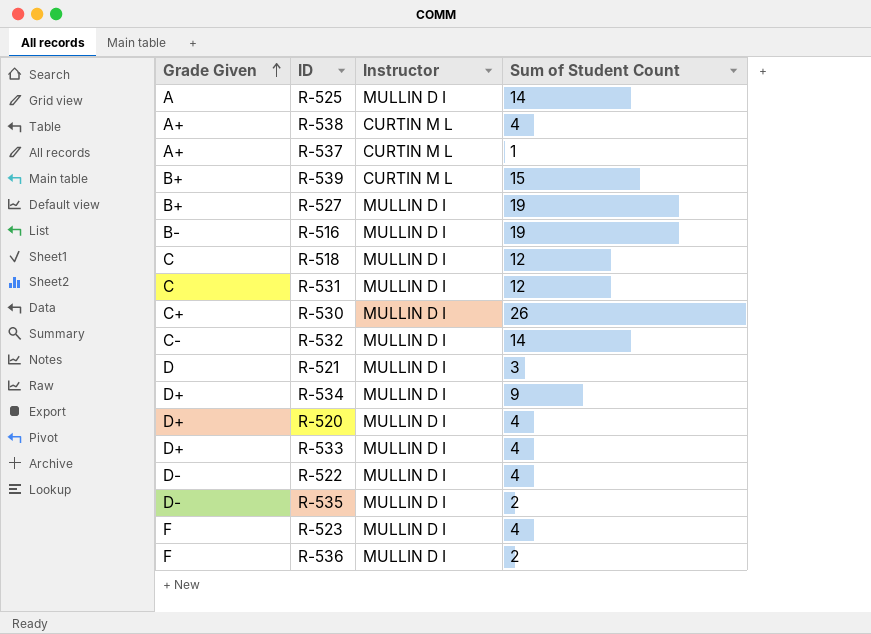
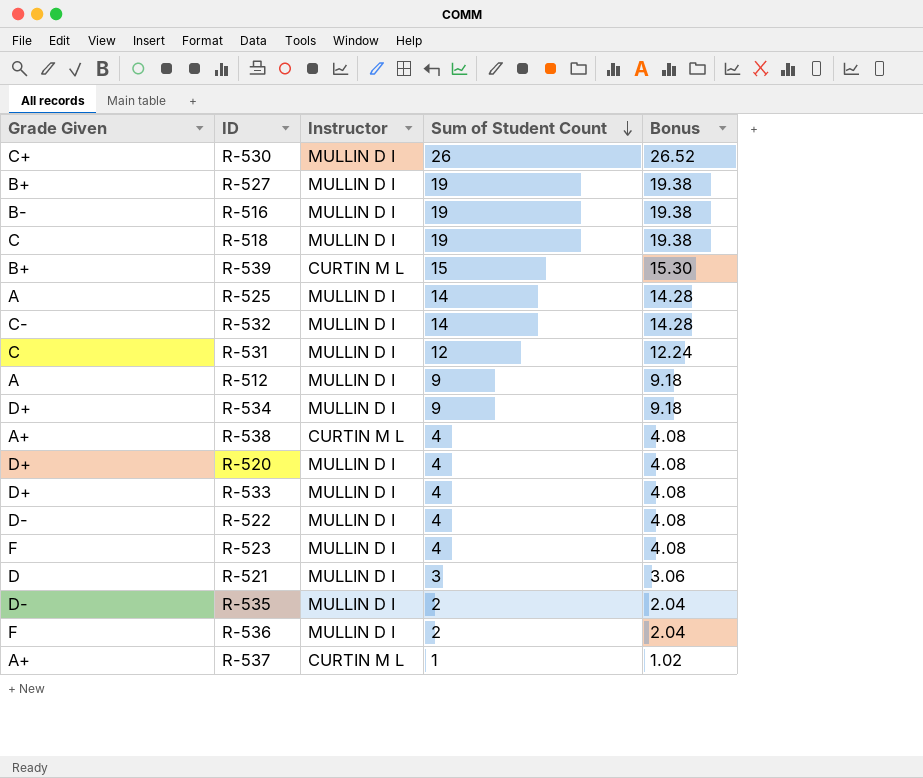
row order: Grade Given ascending -> Sum of Student Count descending
column Bonus | formula: none -> [Sum of Student Count] * 1.02
R-518 | Sum of Student Count: 12 -> 19
row R-512: none -> A | MULLIN D I | 9 | 9.18

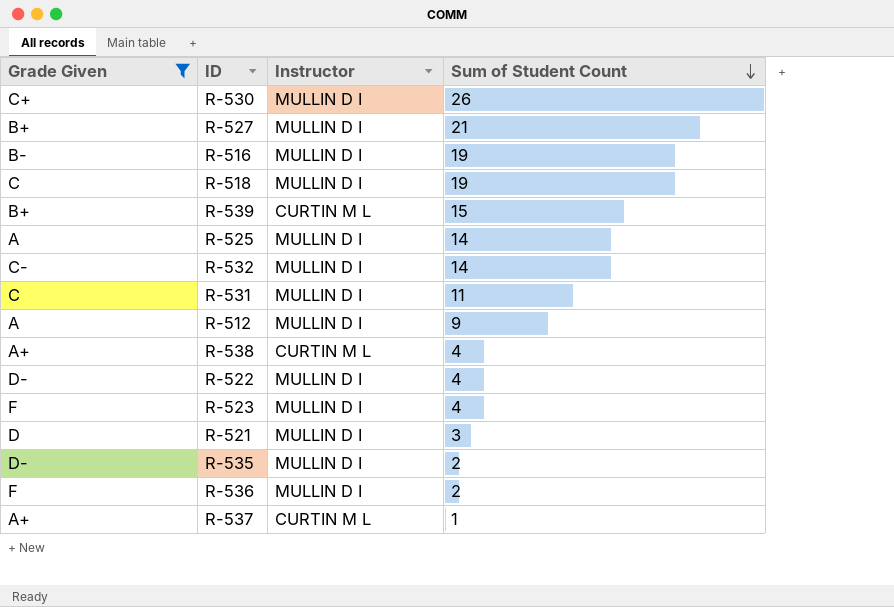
filter: none -> Grade Given != D+
column Bonus | formula: [Sum of Student Count] * 1.02 -> none
R-527 | Sum of Student Count: 19 -> 21
R-531 | Sum of Student Count: 12 -> 11

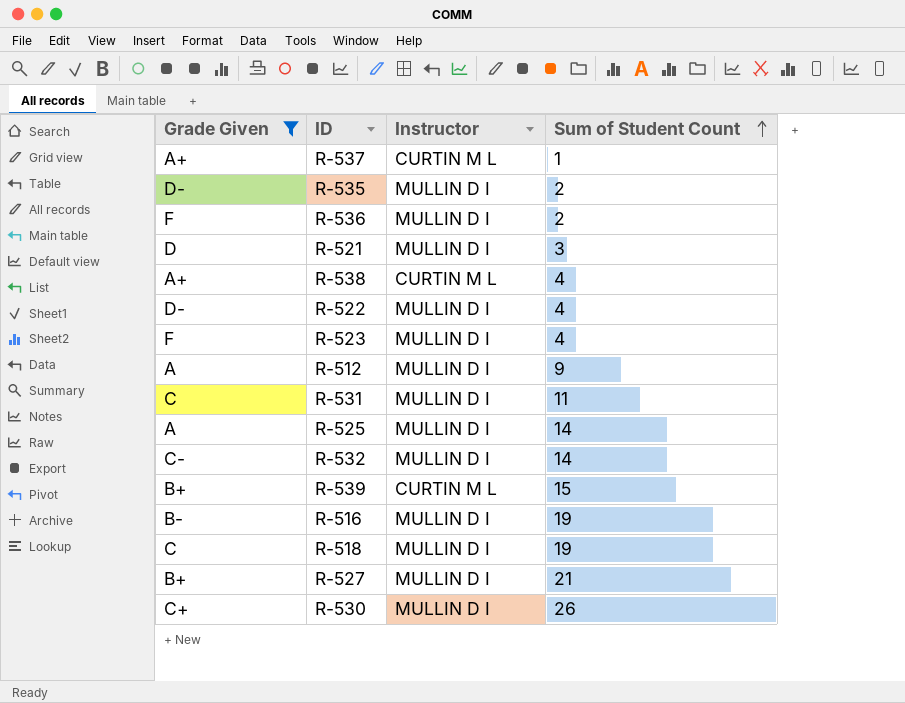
row order: Sum of Student Count descending -> Sum of Student Count ascending

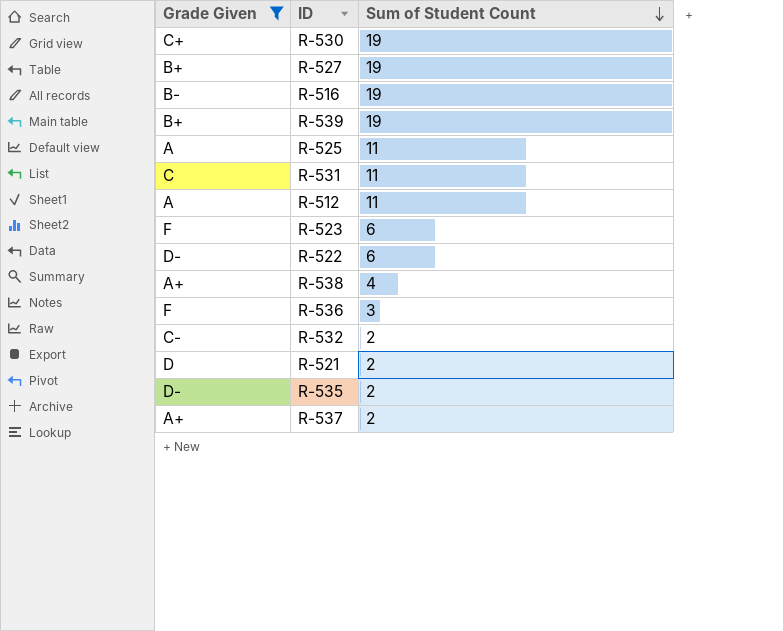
row order: Sum of Student Count ascending -> Sum of Student Count descending
column Instructor | position: 3 -> none
row R-518: C | MULLIN D I | 19 -> none
R-530 | Sum of Student Count: 26 -> 19
R-527 | Sum of Student Count: 21 -> 19
R-539 | Sum of Student Count: 15 -> 19
R-525 | Sum of Student Count: 14 -> 11
R-512 | Sum of Student Count: 9 -> 11
R-523 | Sum of Student Count: 4 -> 6
R-522 | Sum of Student Count: 4 -> 6
R-536 | Sum of Student Count: 2 -> 3
R-532 | Sum of Student Count: 14 -> 2
R-521 | Sum of Student Count: 3 -> 2
R-537 | Sum of Student Count: 1 -> 2

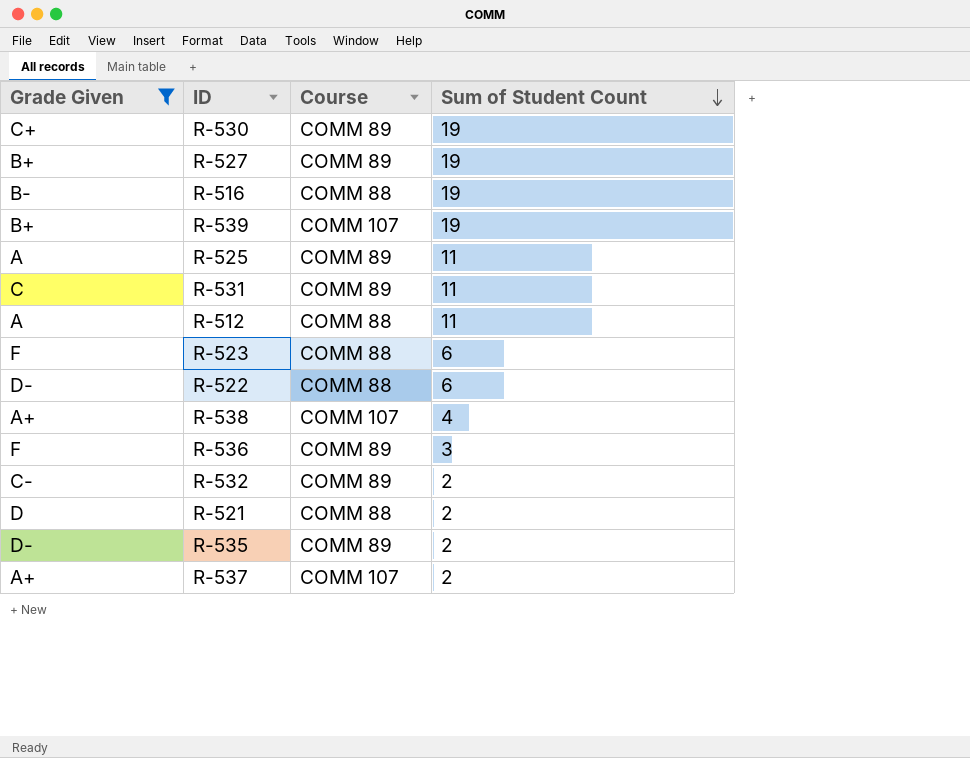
column Course | position: none -> 3

